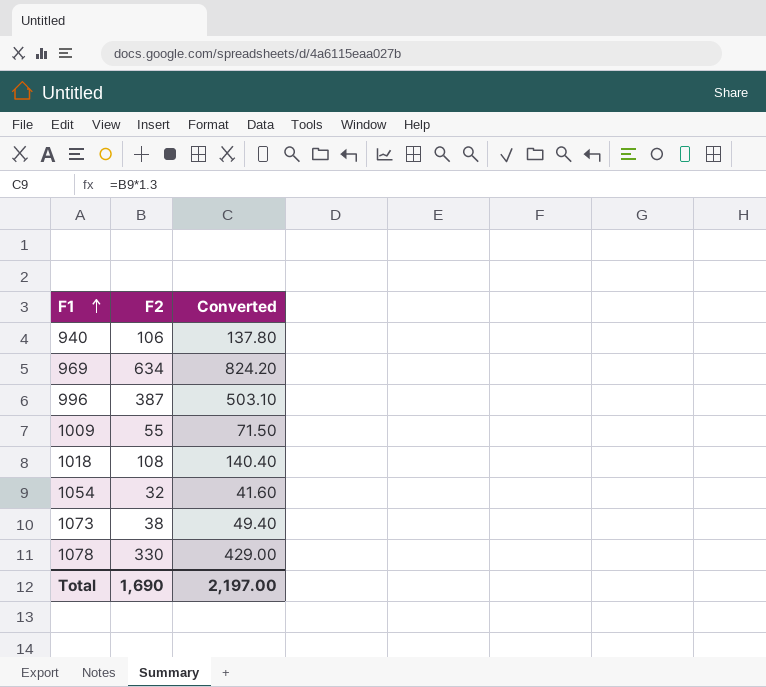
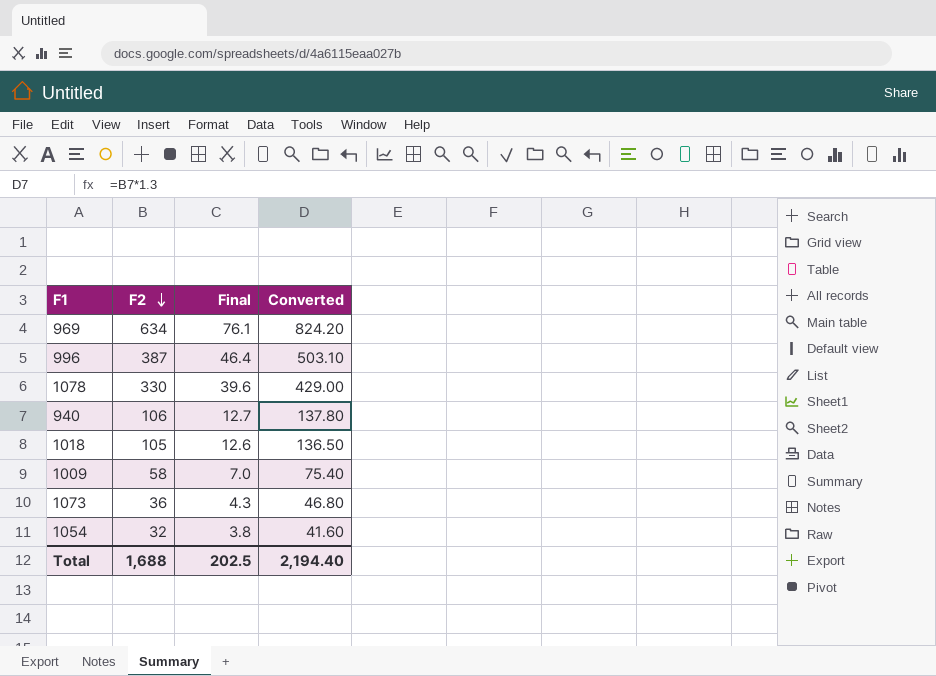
row order: F1 ascending -> F2 descending
column Final | formula: none -> [F2] * 0.12
1018 | F2: 108 -> 105
1018 | Converted: 140.40 -> 136.50
1009 | F2: 55 -> 58
1009 | Converted: 71.50 -> 75.40
1073 | F2: 38 -> 36
1073 | Converted: 49.40 -> 46.80
Total | F2: 1,690 -> 1,688
Total | Converted: 2,197.00 -> 2,194.40

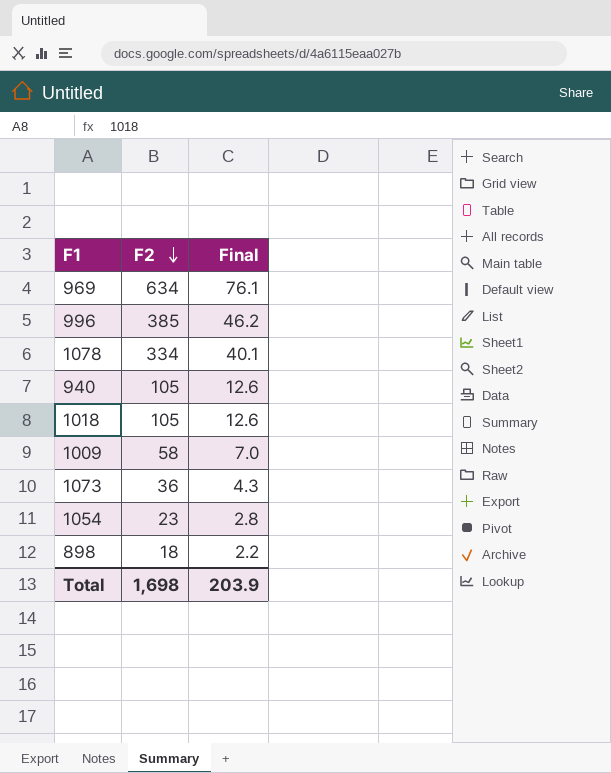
column Converted | formula: [F2] * 1.3 -> none
996 | F2: 387 -> 385
996 | Final: 46.4 -> 46.2
1078 | F2: 330 -> 334
1078 | Final: 39.6 -> 40.1
940 | F2: 106 -> 105
940 | Final: 12.7 -> 12.6
1054 | F2: 32 -> 23
1054 | Final: 3.8 -> 2.8
row 898: none -> 18 | 2.2
Total | F2: 1,688 -> 1,698
Total | Final: 202.5 -> 203.9

